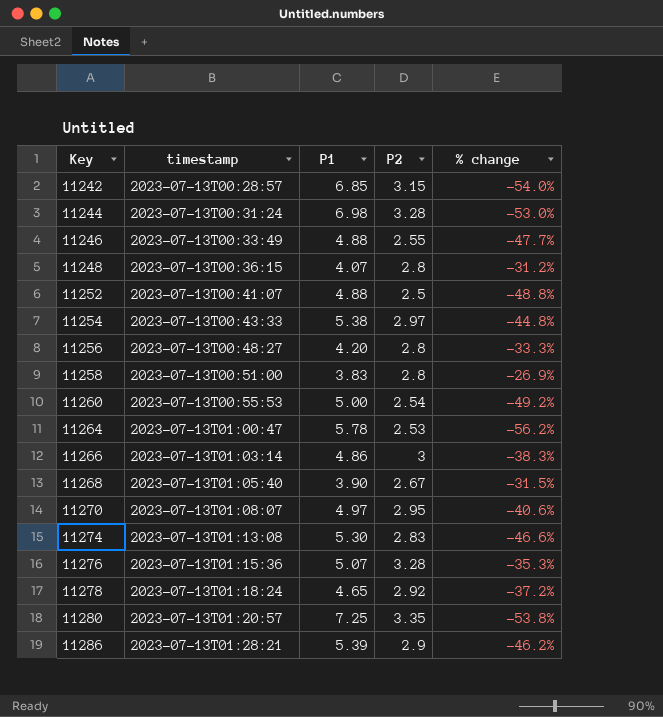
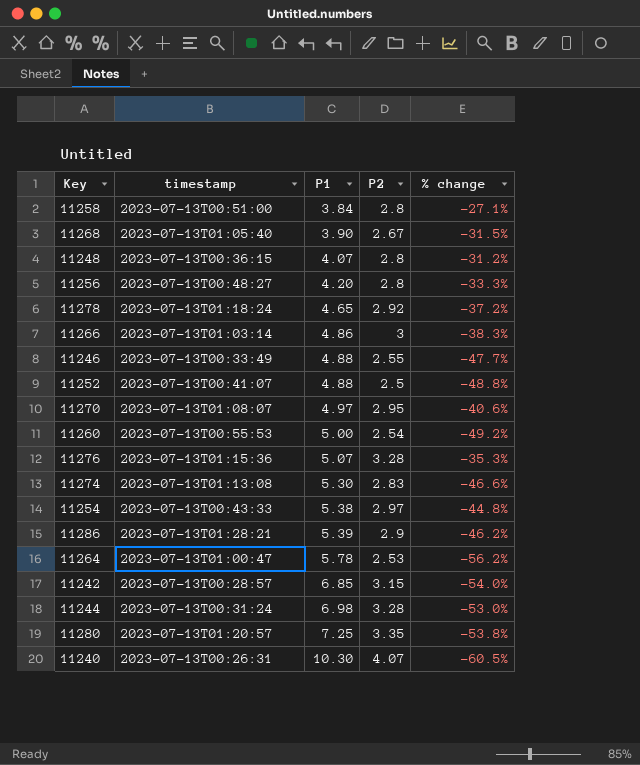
row order: Key ascending -> P1 ascending
11258 | P1: 3.83 -> 3.84
11258 | % change: -26.9% -> -27.1%
row 11240: none -> 2023-07-13T00:26:31 | 10.30 | 4.07 | -60.5%

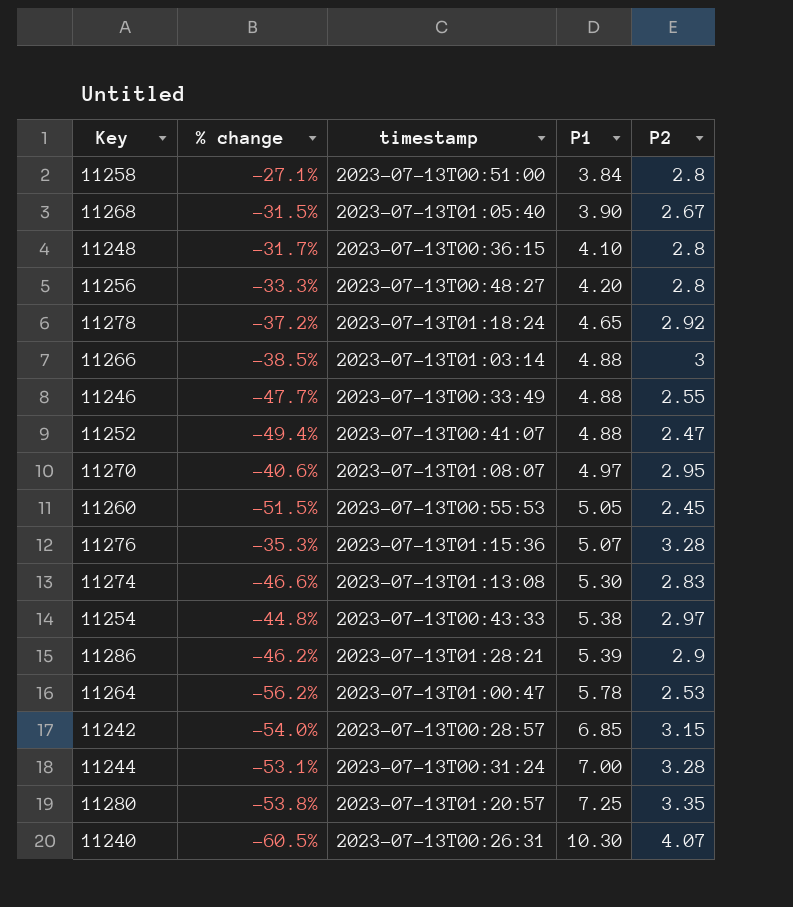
column % change | position: 5 -> 2
11248 | % change: -31.2% -> -31.7%
11248 | P1: 4.07 -> 4.10
11266 | % change: -38.3% -> -38.5%
11266 | P1: 4.86 -> 4.88
11252 | % change: -48.8% -> -49.4%
11252 | P2: 2.5 -> 2.47
11260 | % change: -49.2% -> -51.5%
11260 | P1: 5.00 -> 5.05
11260 | P2: 2.54 -> 2.45
11244 | % change: -53.0% -> -53.1%
11244 | P1: 6.98 -> 7.00

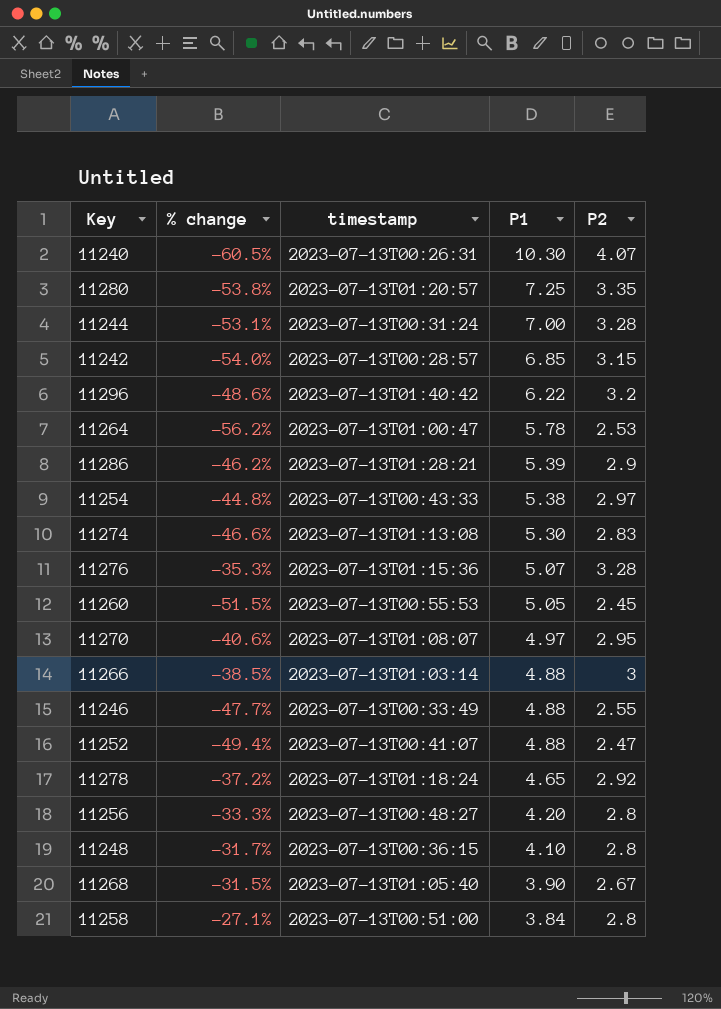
row order: P1 ascending -> P1 descending
row 11296: none -> -48.6% | 2023-07-13T01:40:42 | 6.22 | 3.2

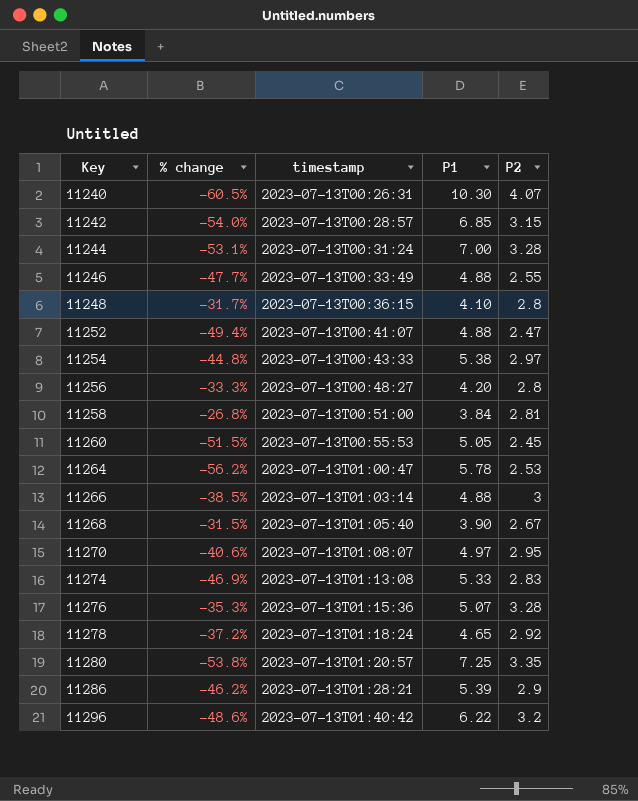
row order: P1 descending -> Key ascending
11258 | % change: -27.1% -> -26.8%
11258 | P2: 2.8 -> 2.81
11274 | % change: -46.6% -> -46.9%
11274 | P1: 5.30 -> 5.33

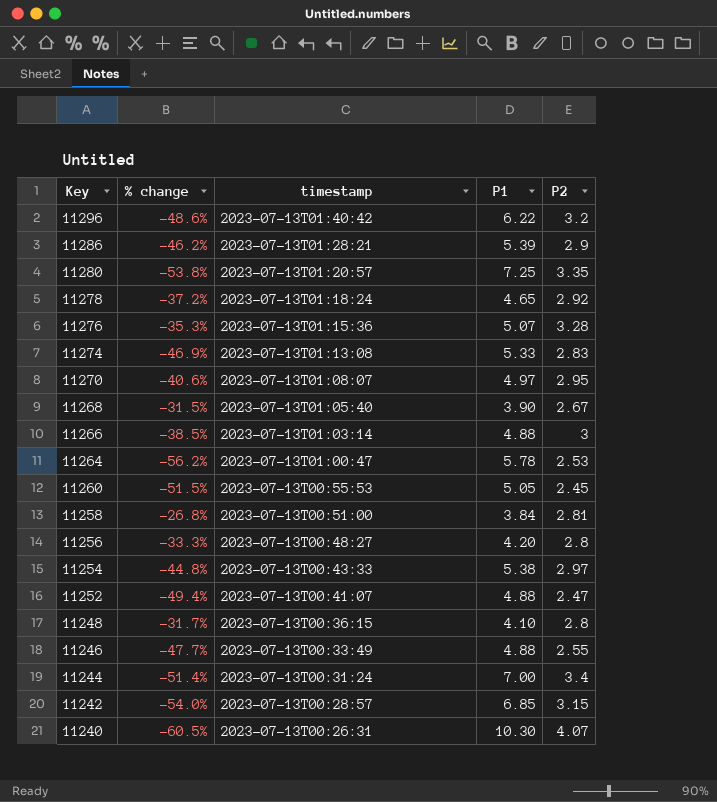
row order: Key ascending -> Key descending
11244 | % change: -53.1% -> -51.4%
11244 | P2: 3.28 -> 3.4

